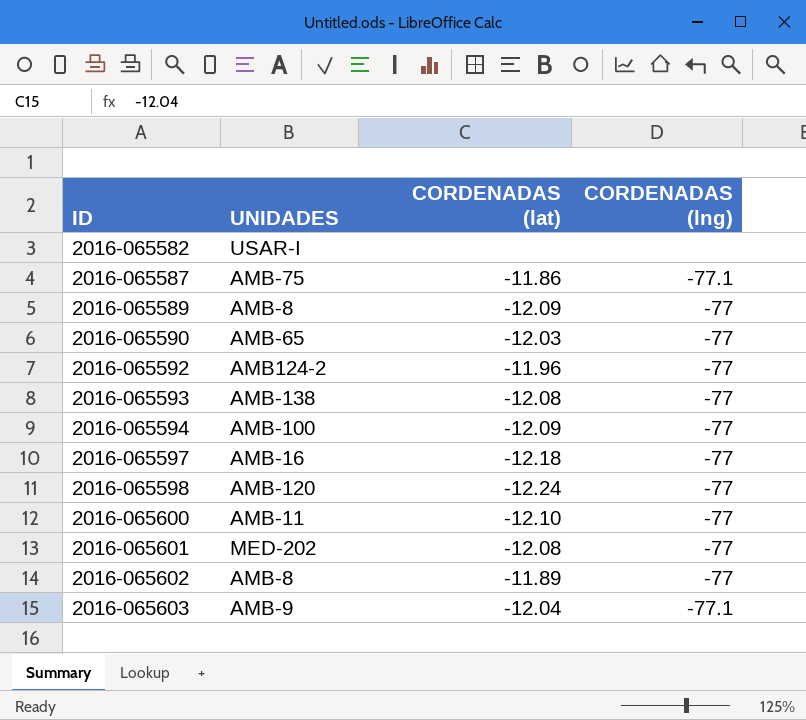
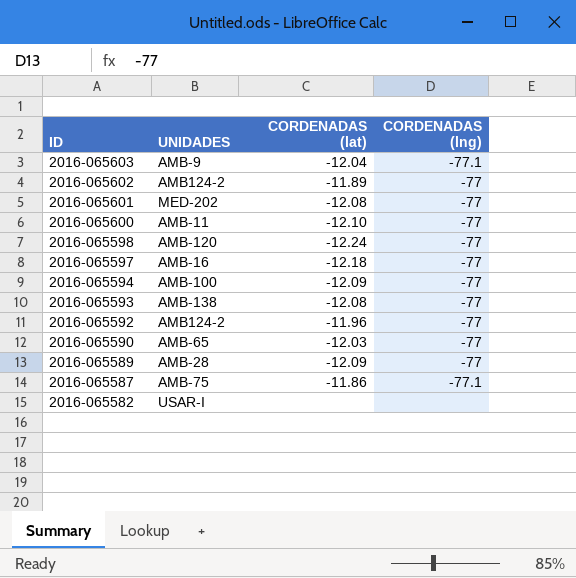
row order: ID ascending -> ID descending
2016-065602 | UNIDADES: AMB-8 -> AMB124-2
2016-065589 | UNIDADES: AMB-8 -> AMB-28

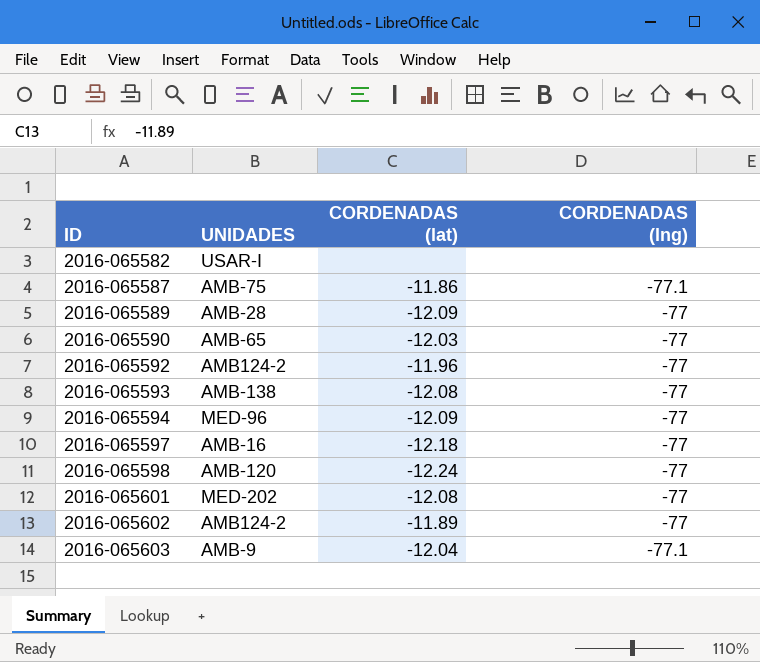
row order: ID descending -> ID ascending
row 2016-065600: AMB-11 | -12.10 | -77 -> none
2016-065594 | UNIDADES: AMB-100 -> MED-96

